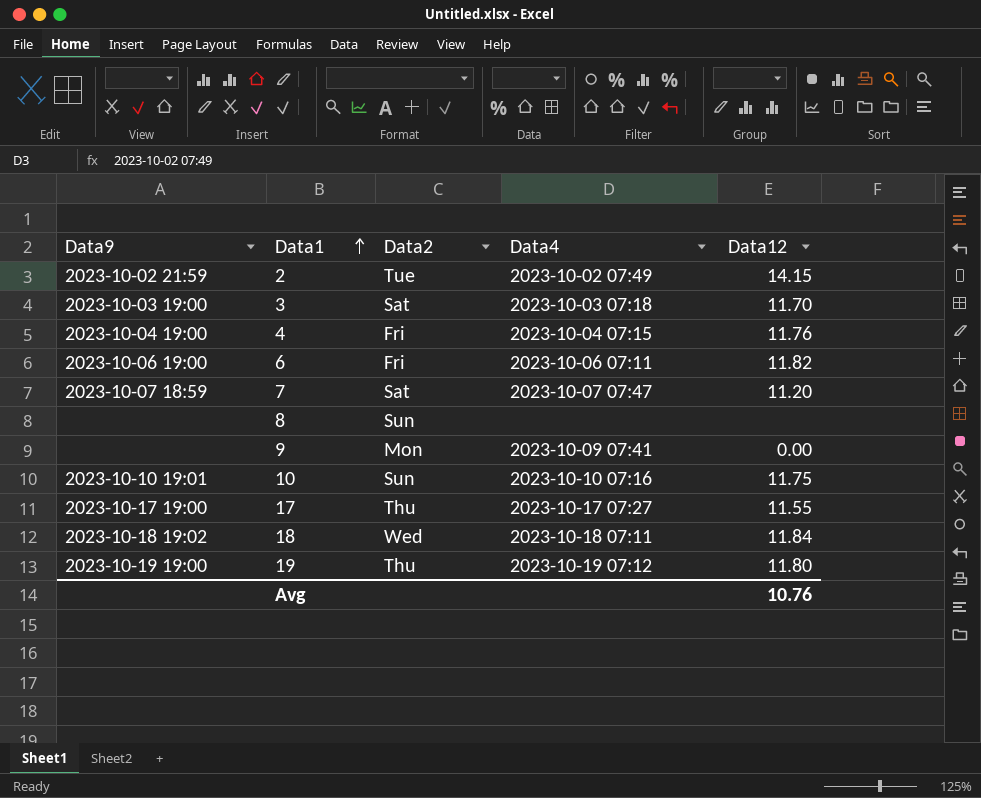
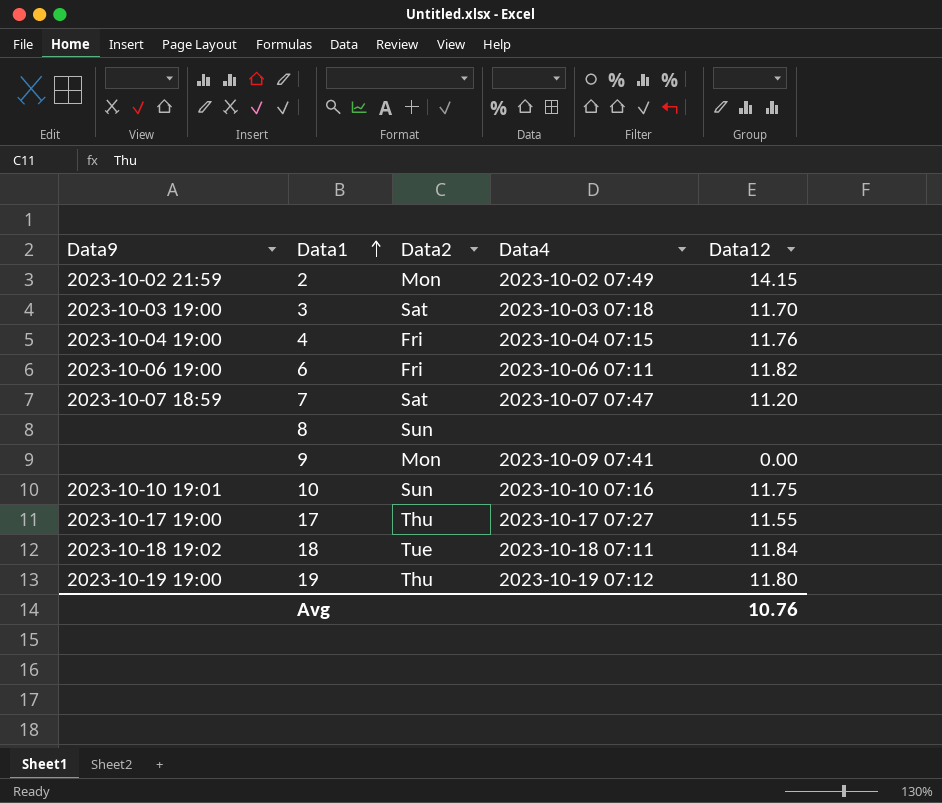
2 | Data2: Tue -> Mon
18 | Data2: Wed -> Tue

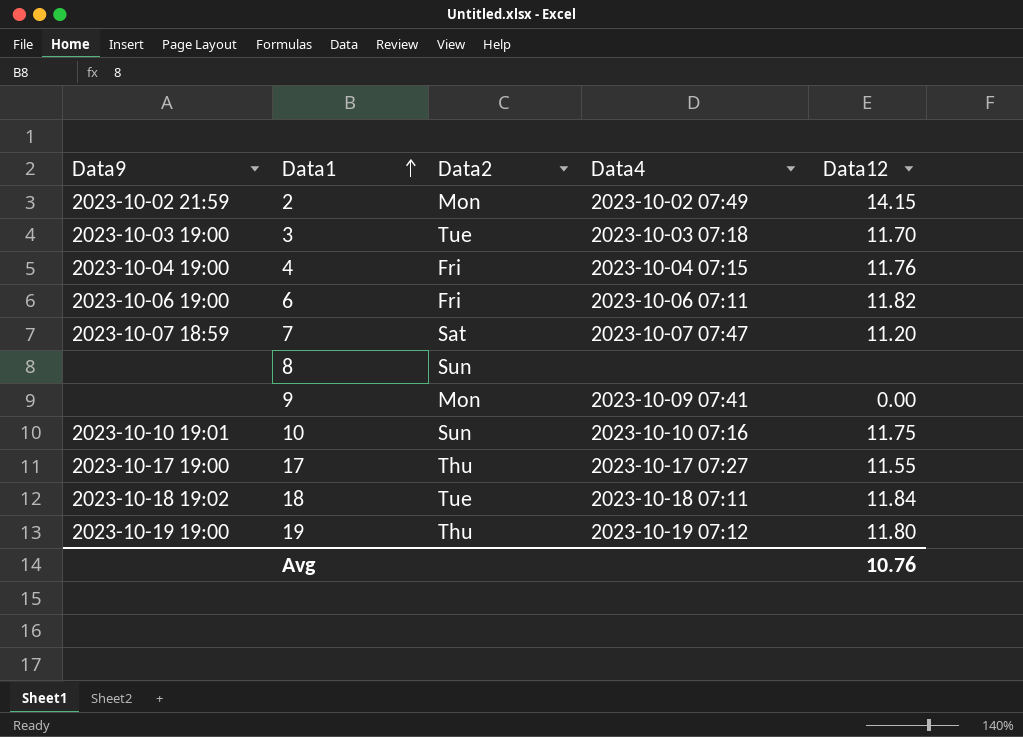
3 | Data2: Sat -> Tue

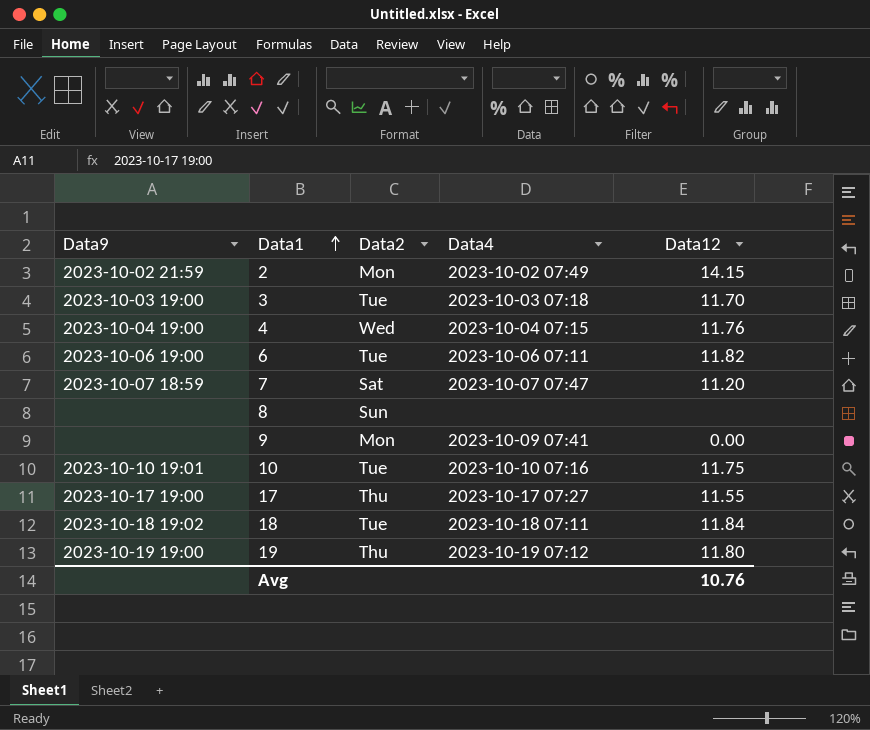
4 | Data2: Fri -> Wed
6 | Data2: Fri -> Tue
10 | Data2: Sun -> Tue

